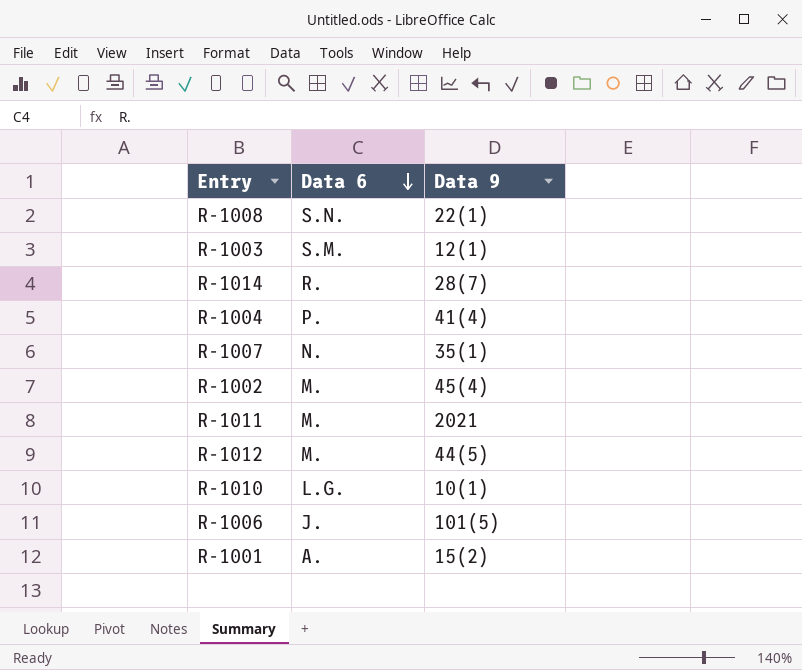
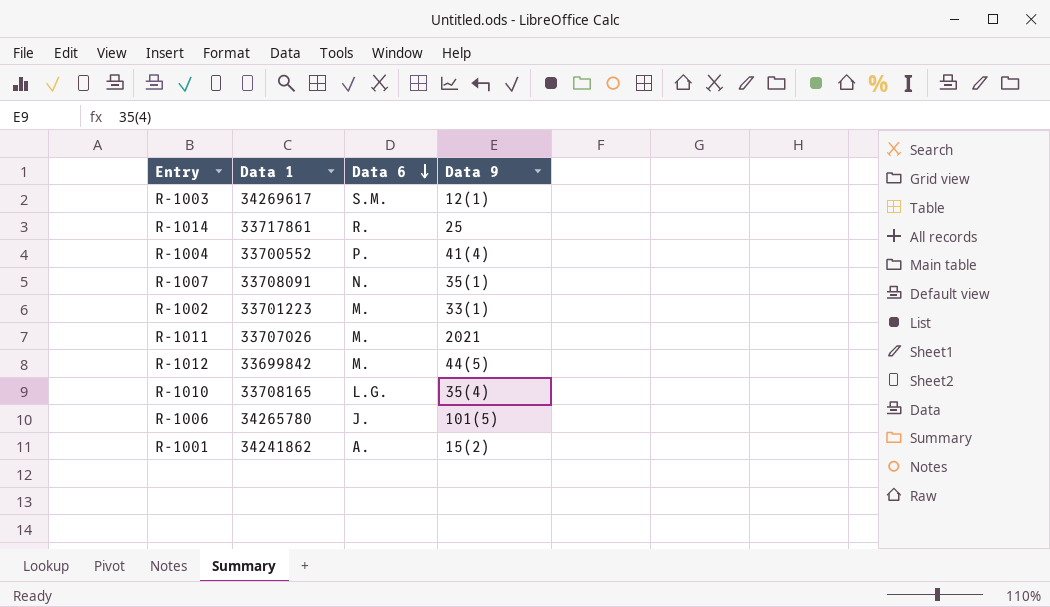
column Data 1 | position: none -> 2
row R-1008: S.N. | 22(1) -> none
R-1014 | Data 9: 28(7) -> 25
R-1002 | Data 9: 45(4) -> 33(1)
R-1010 | Data 9: 10(1) -> 35(4)

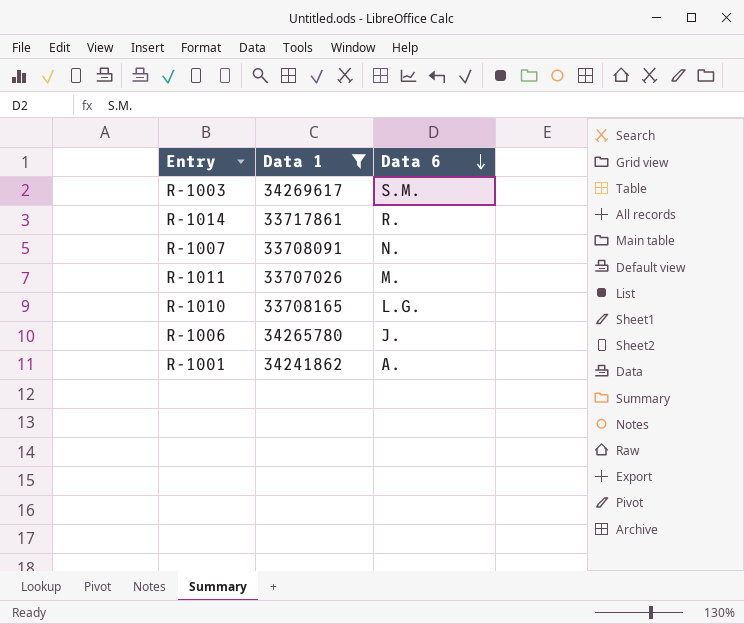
filter: none -> Data 1 >= 33707026
column Data 9 | position: 4 -> none

